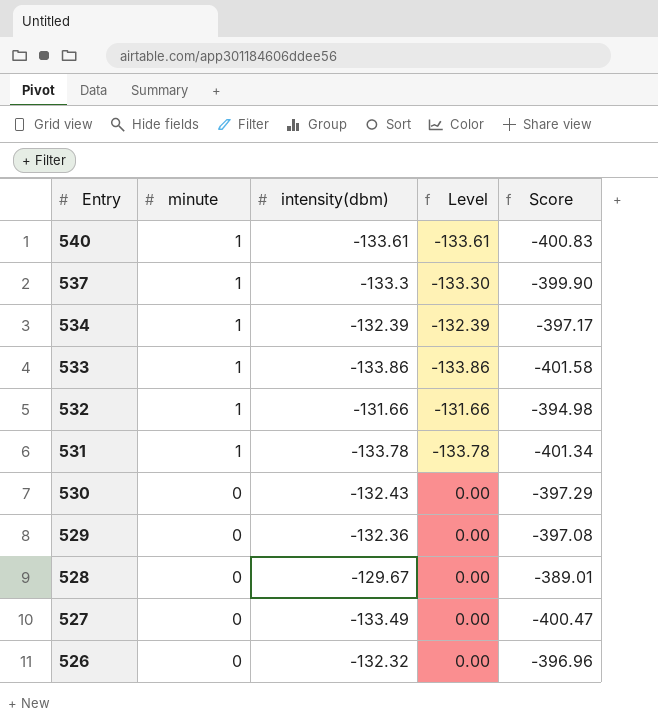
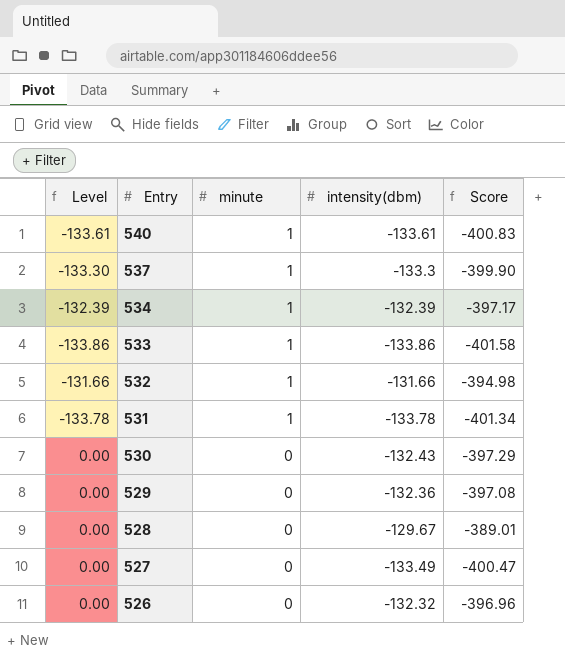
column Level | position: 4 -> 1

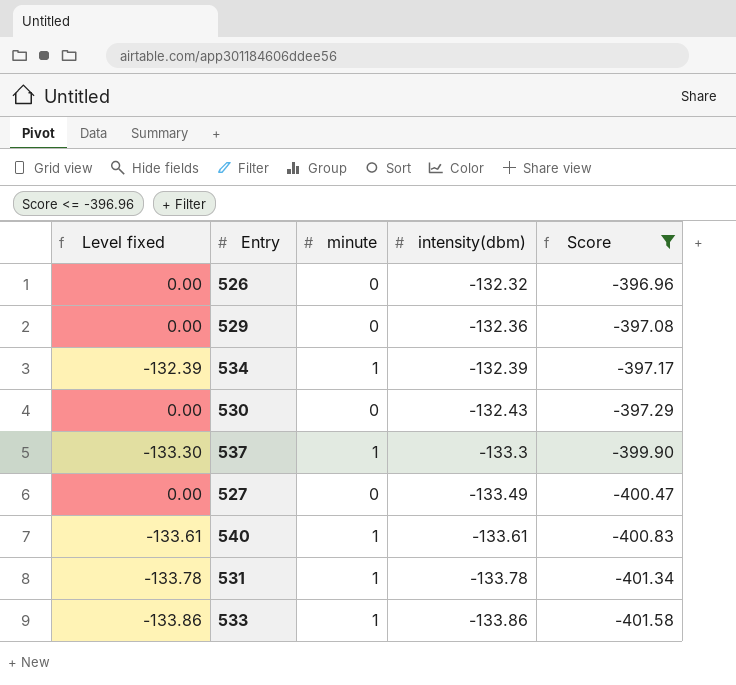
filter: none -> Score <= -396.96
row order: Entry descending -> intensity(dbm) descending
column name: Level -> Level fixed

